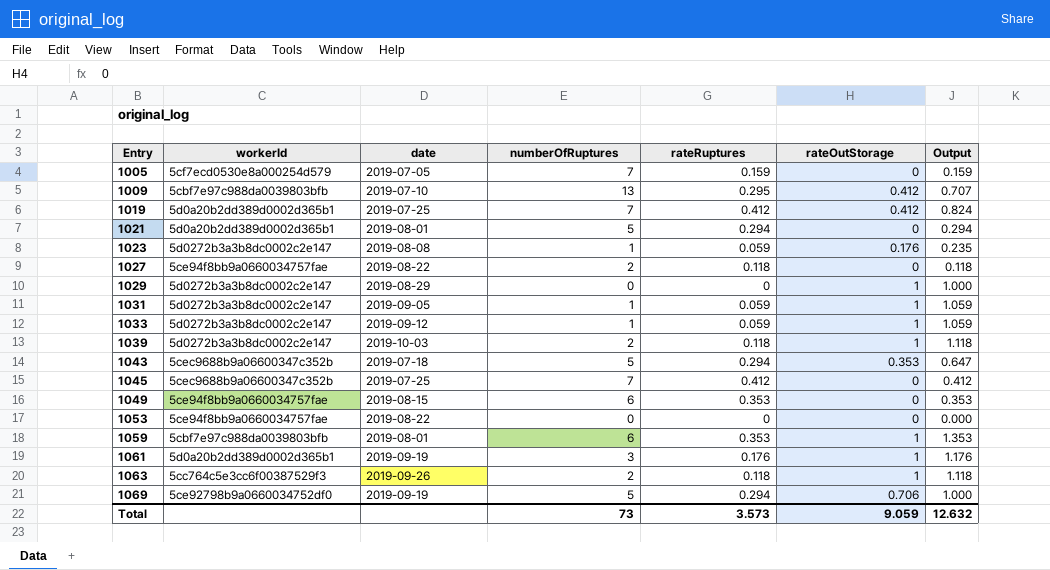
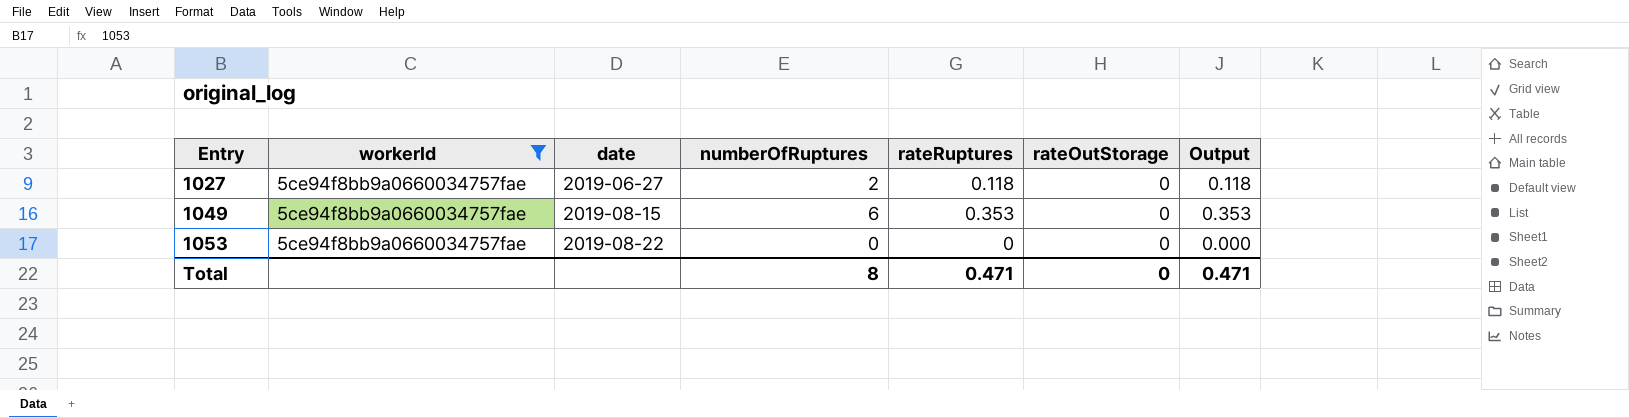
filter: none -> workerId = 5ce94f8bb9a0660034757fae
1027 | date: 2019-08-22 -> 2019-06-27
Total | numberOfRuptures: 73 -> 8
Total | rateRuptures: 3.573 -> 0.471
Total | rateOutStorage: 9.059 -> 0
Total | Output: 12.632 -> 0.471

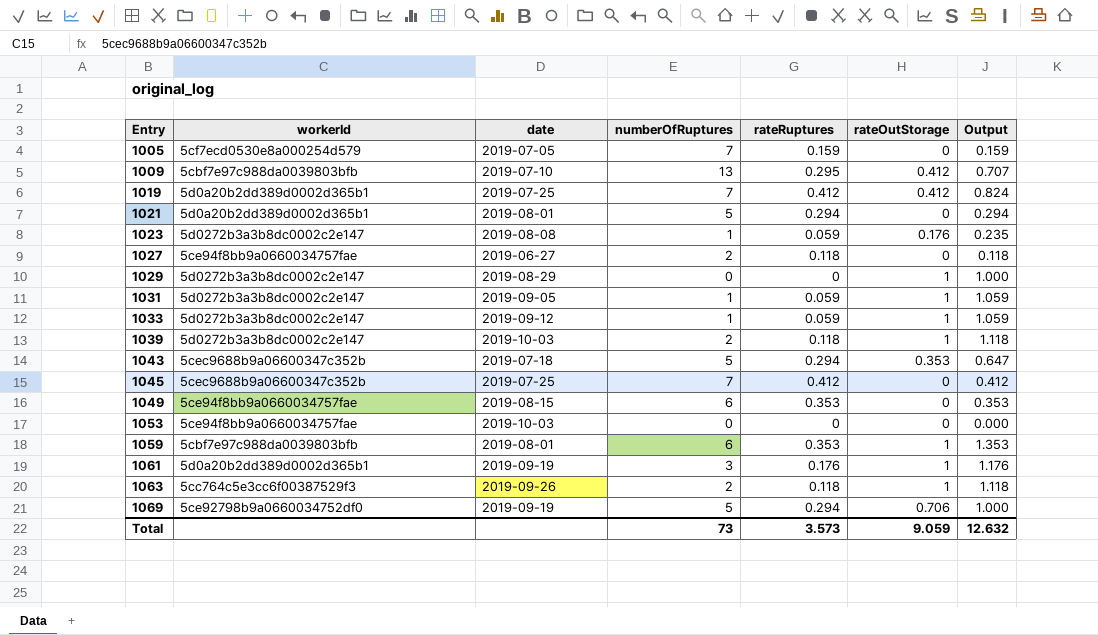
filter: workerId = 5ce94f8bb9a0660034757fae -> none
1053 | date: 2019-08-22 -> 2019-10-03
Total | numberOfRuptures: 8 -> 73
Total | rateRuptures: 0.471 -> 3.573
Total | rateOutStorage: 0 -> 9.059
Total | Output: 0.471 -> 12.632

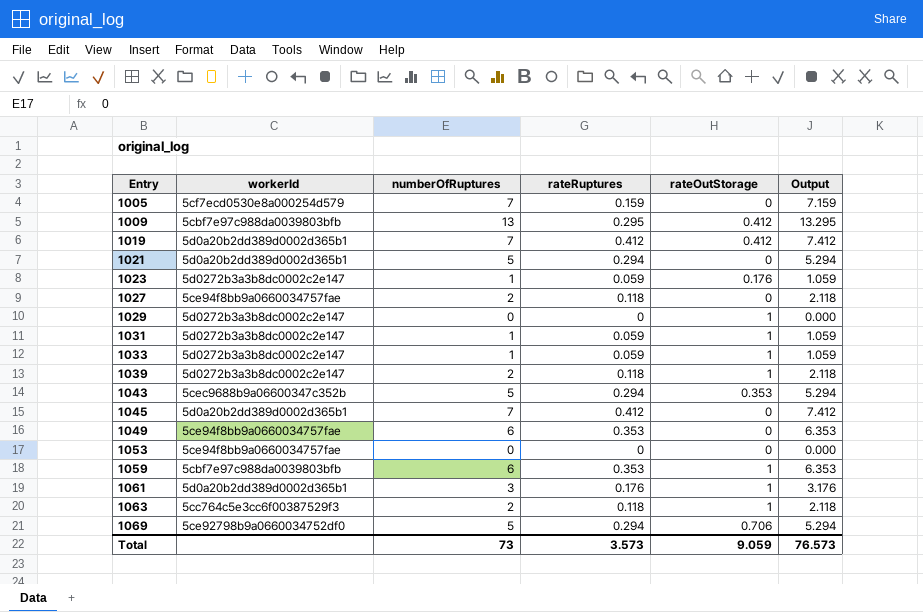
column date | position: 3 -> none
column Output | formula: [rateRuptures] + [rateOutStorage] -> [numberOfRuptures] + [rateRuptures]
1045 | workerId: 5cec9688b9a06600347c352b -> 5d0a20b2dd389d0002d365b1
Total | Output: 12.632 -> 76.573

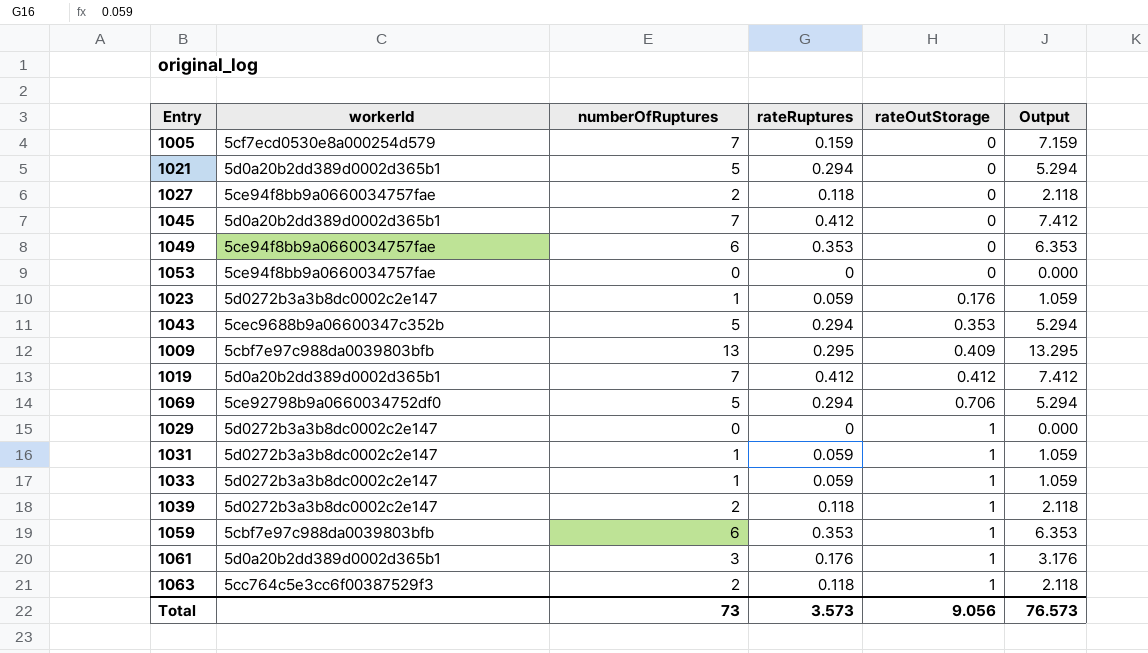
row order: Entry ascending -> rateOutStorage ascending
1009 | rateOutStorage: 0.412 -> 0.409
Total | rateOutStorage: 9.059 -> 9.056

